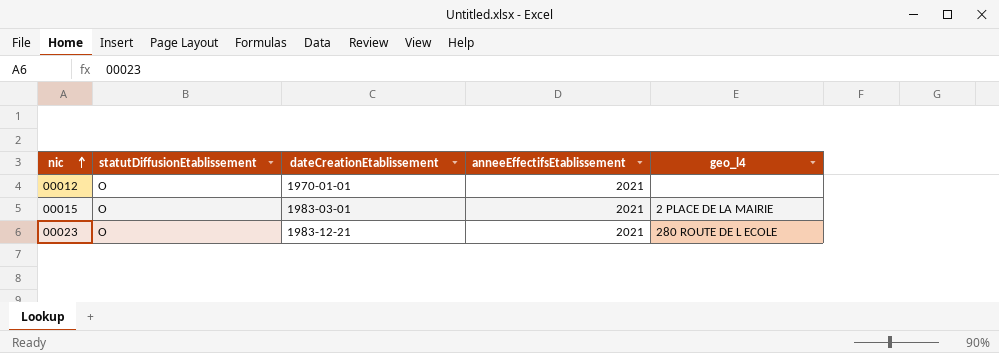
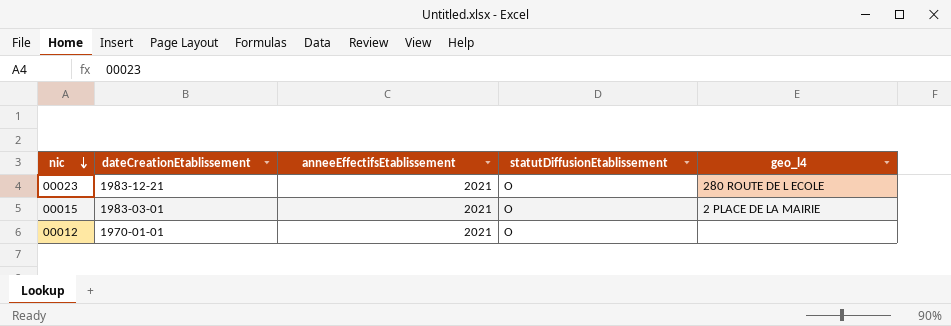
row order: nic ascending -> nic descending
column statutDiffusionEtablissement | position: 2 -> 4

